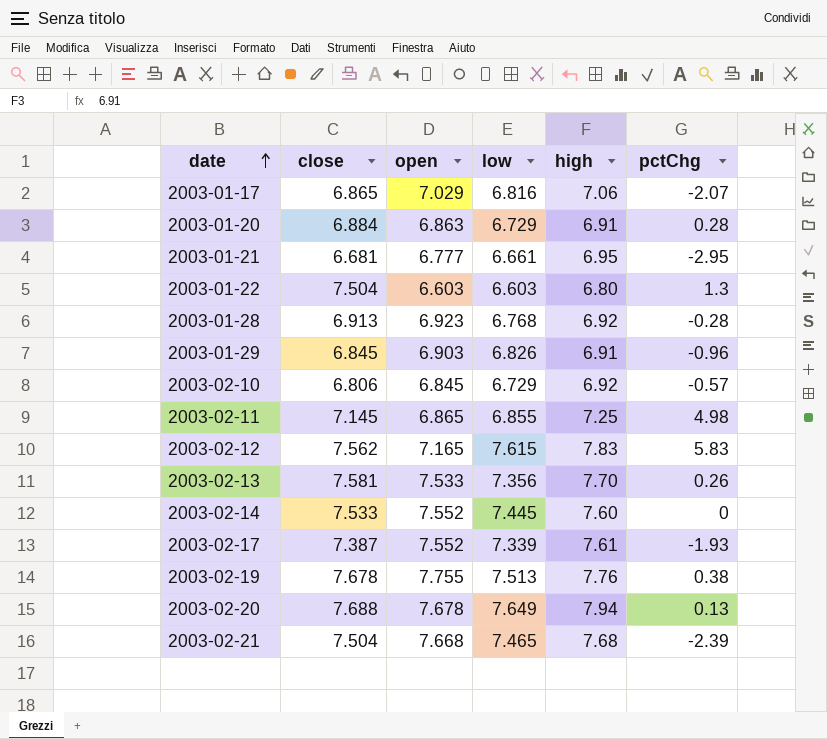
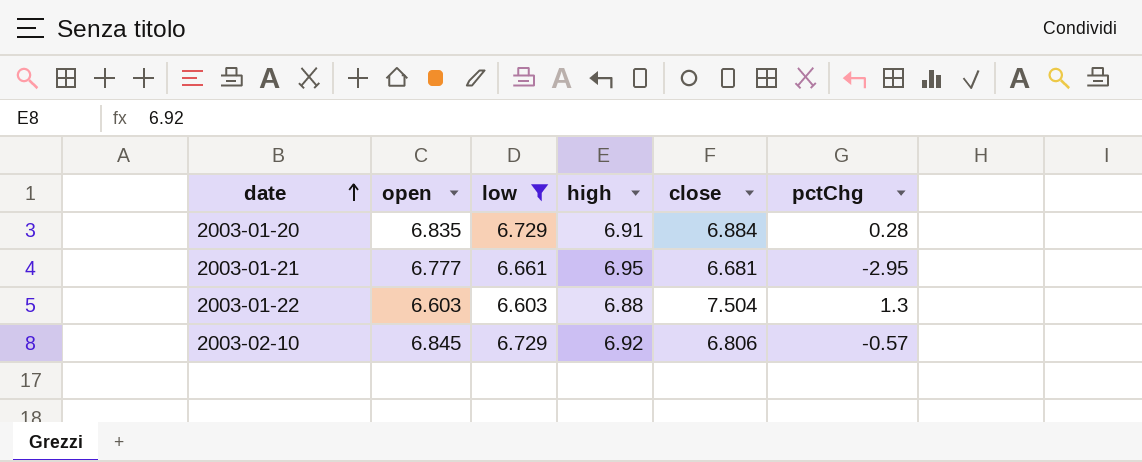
filter: none -> low <= 6.729
column close | position: 2 -> 5
2003-01-20 | open: 6.863 -> 6.835
2003-01-22 | high: 6.80 -> 6.88

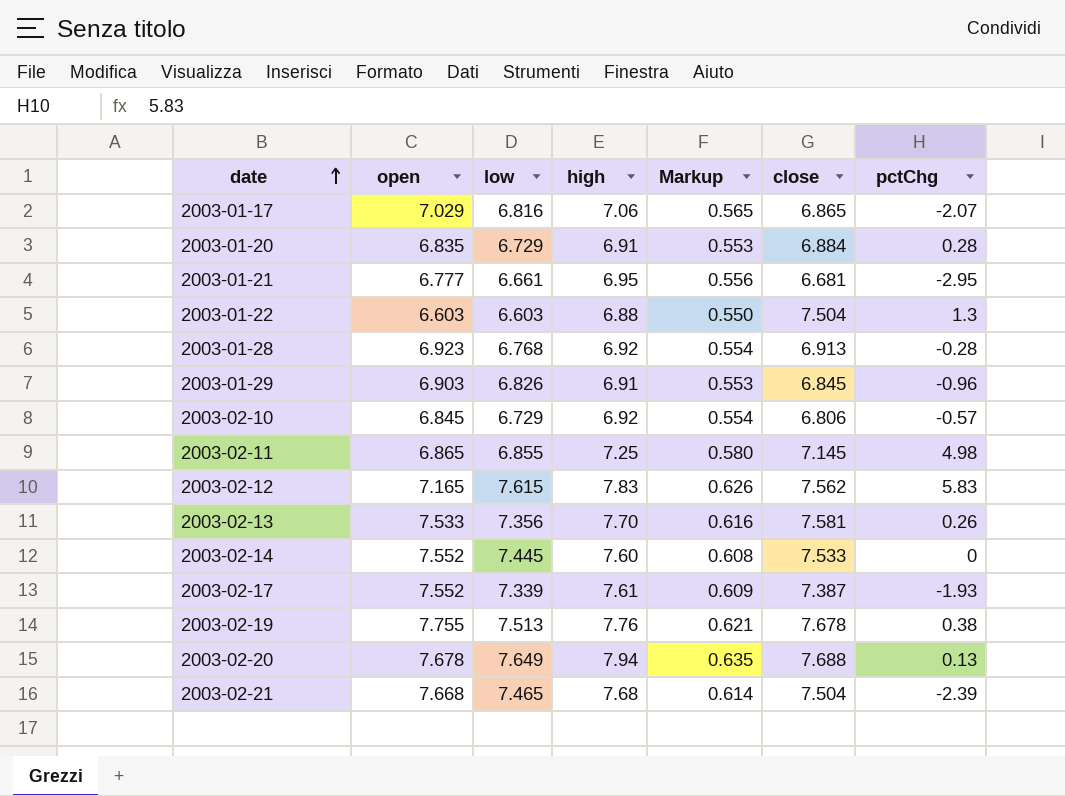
filter: low <= 6.729 -> none
column Markup | formula: none -> [high] * 0.08

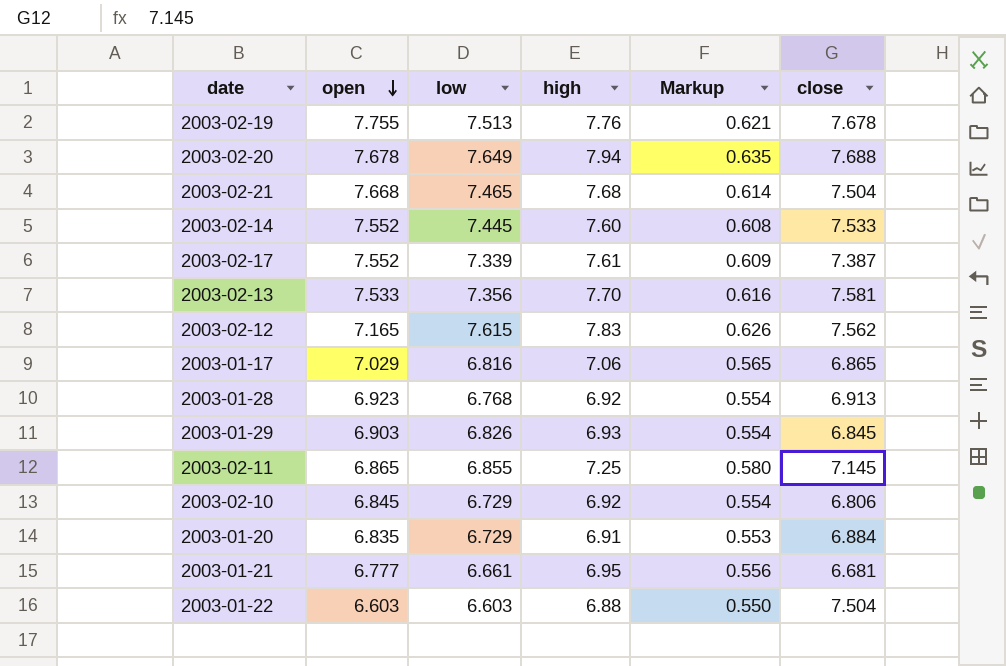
row order: date ascending -> open descending
column pctChg | position: 7 -> none
2003-01-29 | high: 6.91 -> 6.93
2003-01-29 | Markup: 0.553 -> 0.554

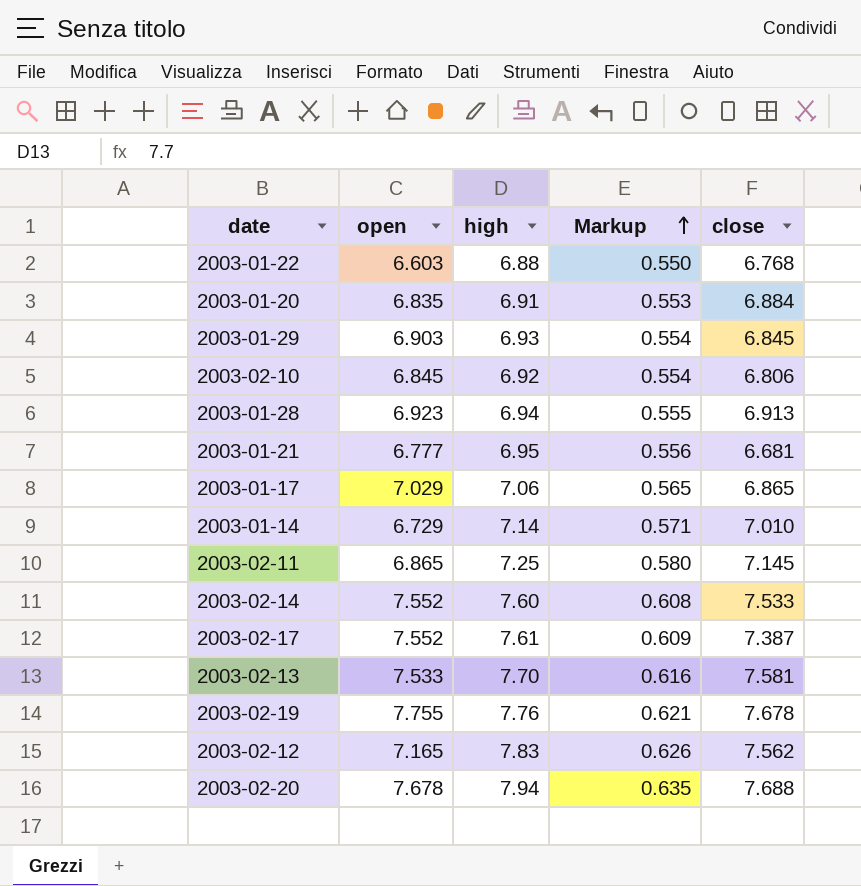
row order: open descending -> Markup ascending
column low | position: 3 -> none
row 2003-02-21: 7.668 | 7.465 | 7.68 | 0.614 | 7.504 -> none
2003-01-22 | close: 7.504 -> 6.768
2003-01-28 | high: 6.92 -> 6.94
2003-01-28 | Markup: 0.554 -> 0.555
row 2003-01-14: none -> 6.729 | 7.14 | 0.571 | 7.010

